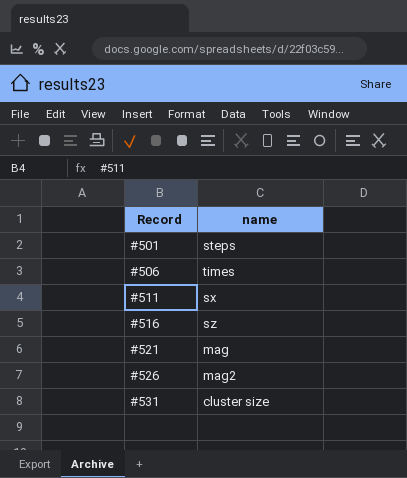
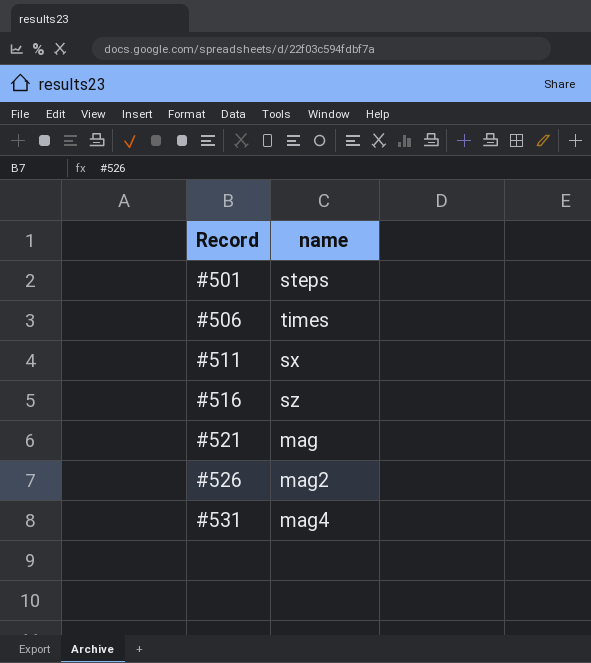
#531 | name: cluster size -> mag4

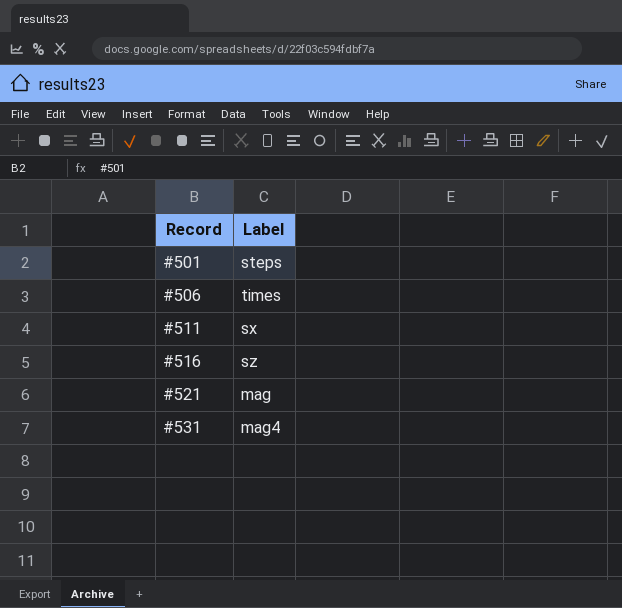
column name: name -> Label
row #526: mag2 -> none

